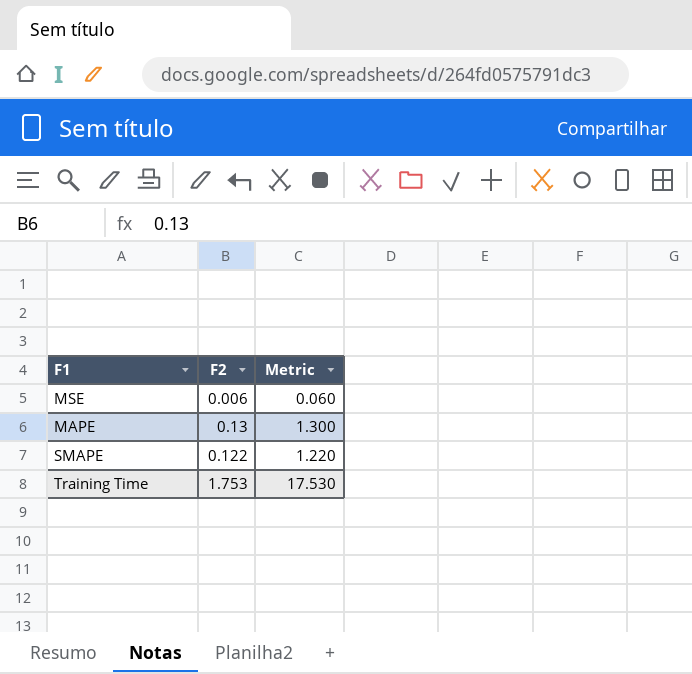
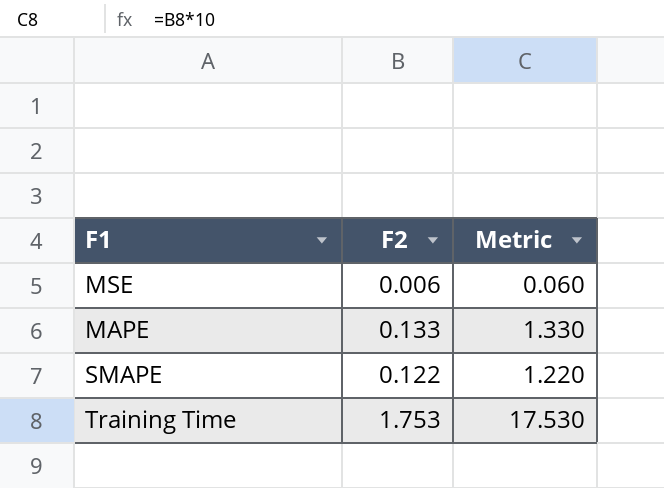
MAPE | F2: 0.13 -> 0.133
MAPE | Metric: 1.300 -> 1.330

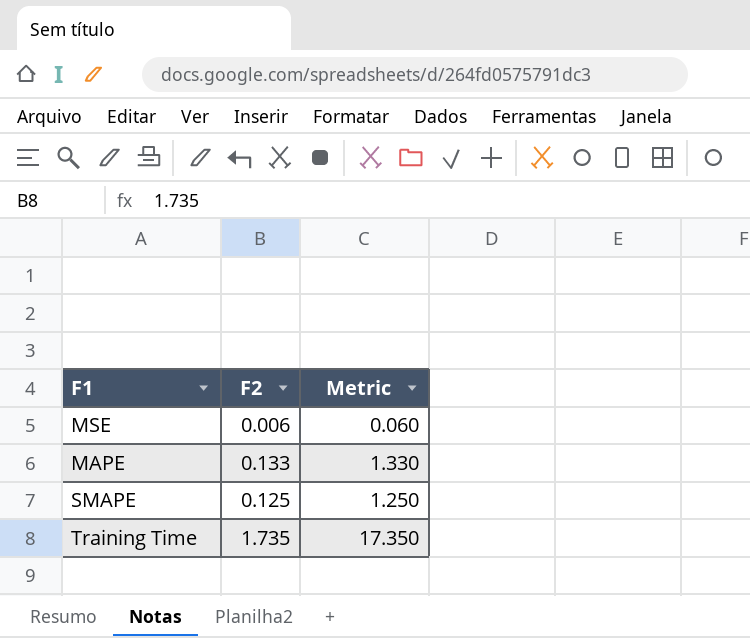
SMAPE | F2: 0.122 -> 0.125
SMAPE | Metric: 1.220 -> 1.250
Training Time | F2: 1.753 -> 1.735
Training Time | Metric: 17.530 -> 17.350

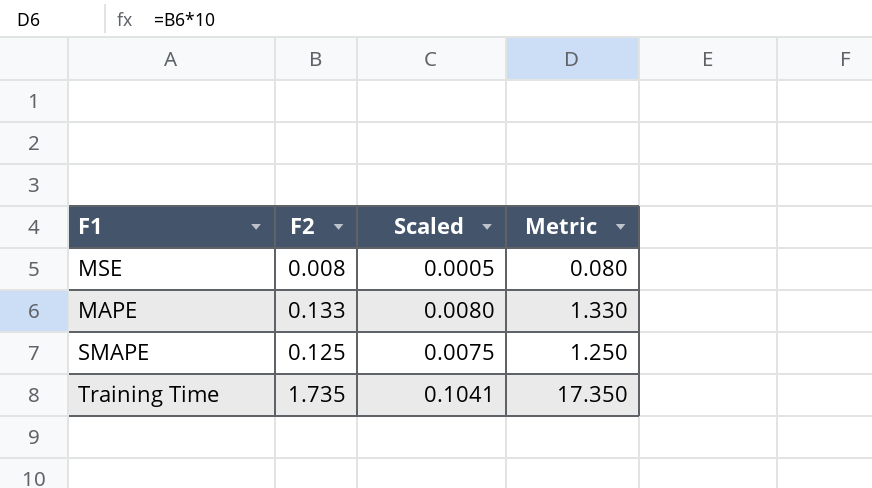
column Scaled | formula: none -> [F2] * 0.06
MSE | F2: 0.006 -> 0.008
MSE | Metric: 0.060 -> 0.080

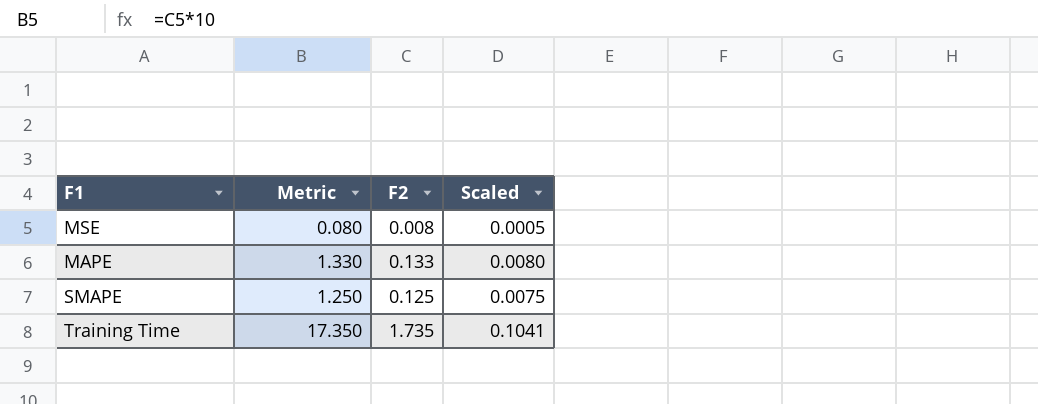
column Metric | position: 4 -> 2

